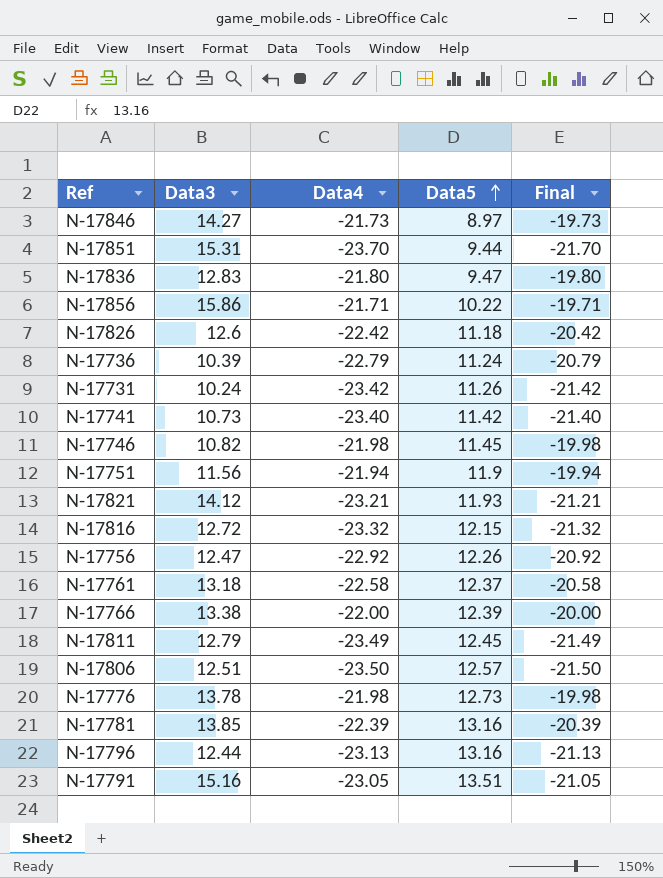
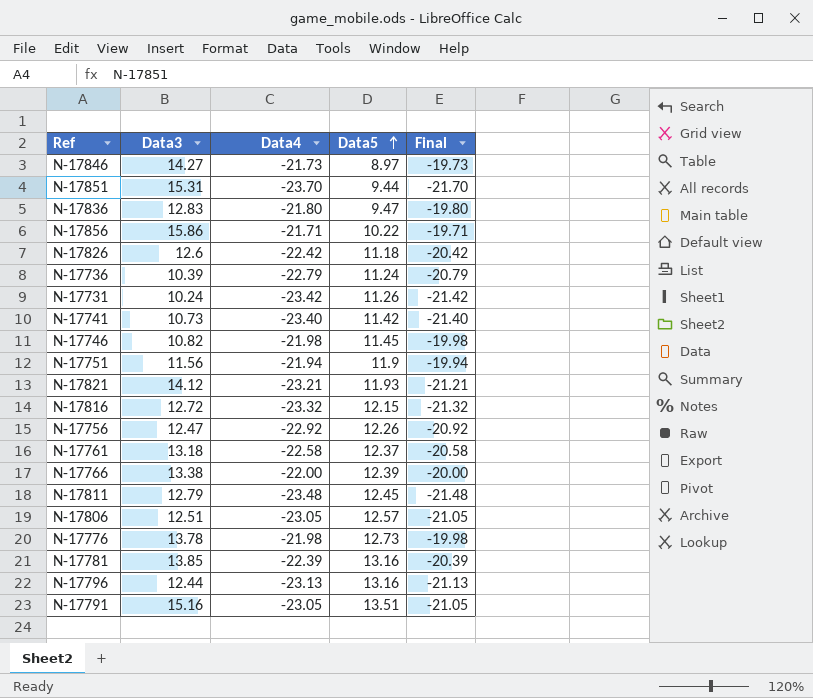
N-17811 | Data4: -23.49 -> -23.48
N-17811 | Final: -21.49 -> -21.48
N-17806 | Data4: -23.50 -> -23.05
N-17806 | Final: -21.50 -> -21.05

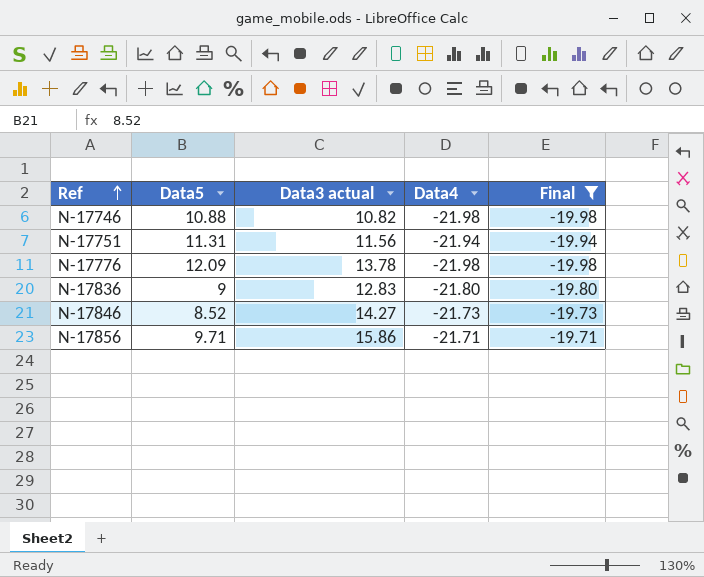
filter: none -> Final >= -19.98
row order: Data5 ascending -> Ref ascending
column Data5 | position: 4 -> 2
column name: Data3 -> Data3 actual
N-17746 | Data5: 11.45 -> 10.88
N-17751 | Data5: 11.9 -> 11.31
N-17776 | Data5: 12.73 -> 12.09
N-17836 | Data5: 9.47 -> 9
N-17846 | Data5: 8.97 -> 8.52
N-17856 | Data5: 10.22 -> 9.71

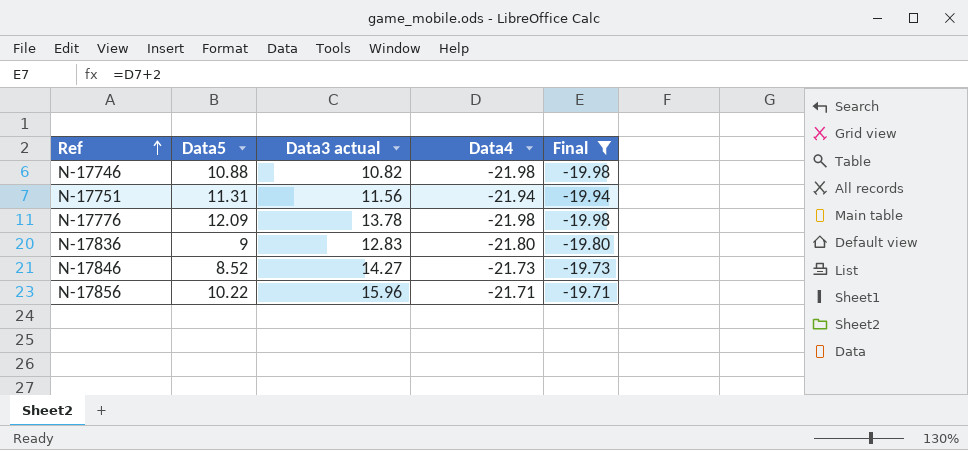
N-17856 | Data5: 9.71 -> 10.22
N-17856 | Data3 actual: 15.86 -> 15.96

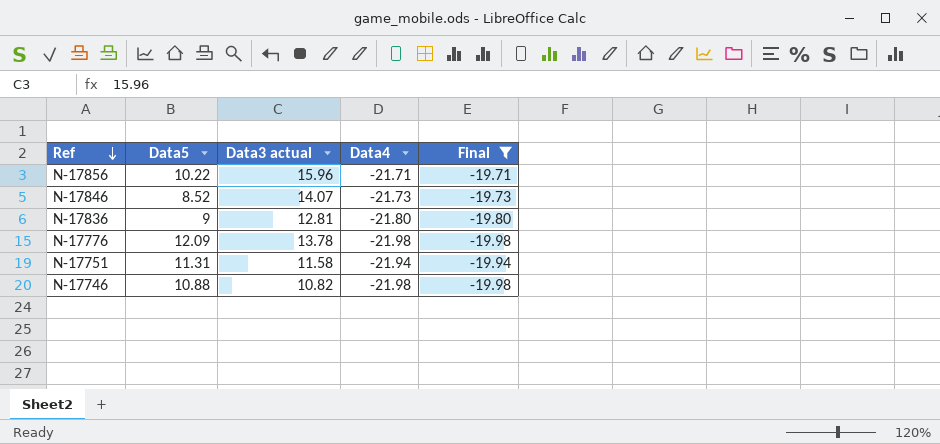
row order: Ref ascending -> Ref descending
N-17846 | Data3 actual: 14.27 -> 14.07
N-17836 | Data3 actual: 12.83 -> 12.81
N-17751 | Data3 actual: 11.56 -> 11.58

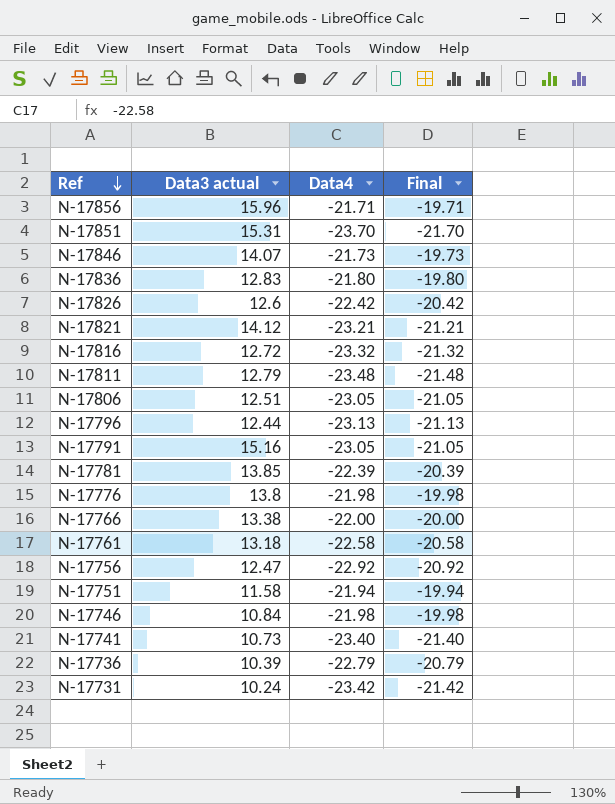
filter: Final >= -19.98 -> none
column Data5 | position: 2 -> none
N-17836 | Data3 actual: 12.81 -> 12.83
N-17776 | Data3 actual: 13.78 -> 13.8
N-17746 | Data3 actual: 10.82 -> 10.84

